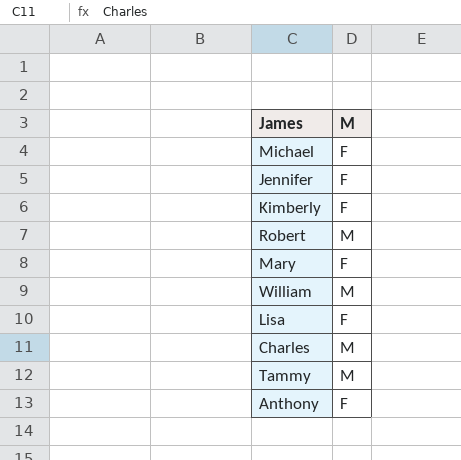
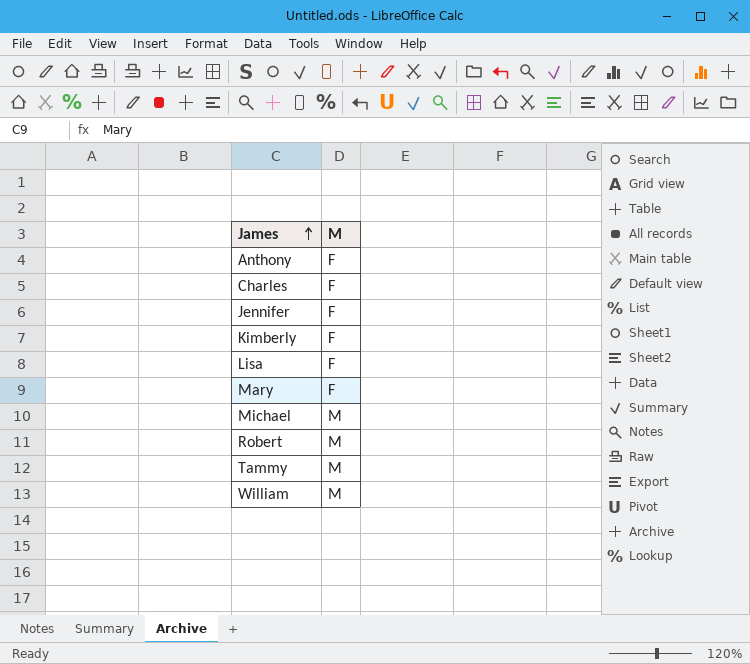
row order: none -> James ascending
Charles | M: M -> F
Michael | M: F -> M

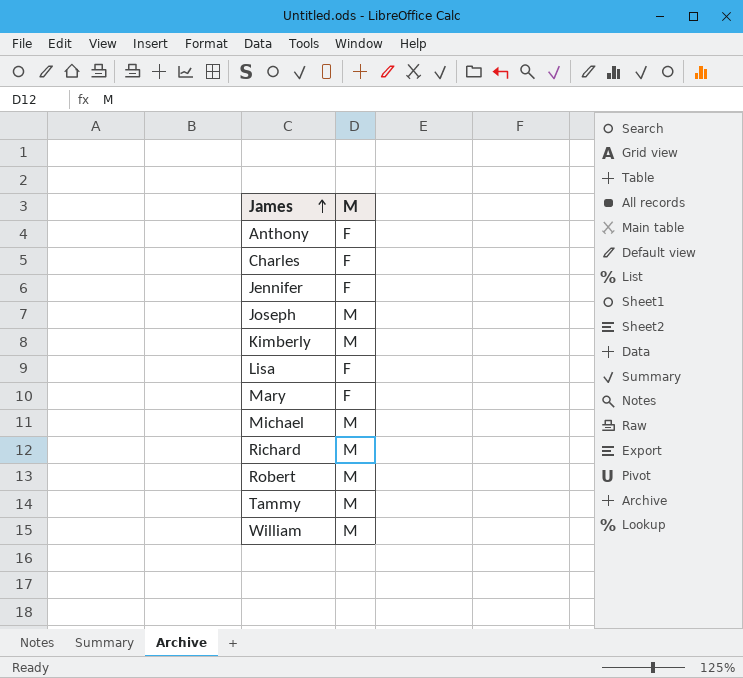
row Joseph: none -> M
Kimberly | M: F -> M
row Richard: none -> M

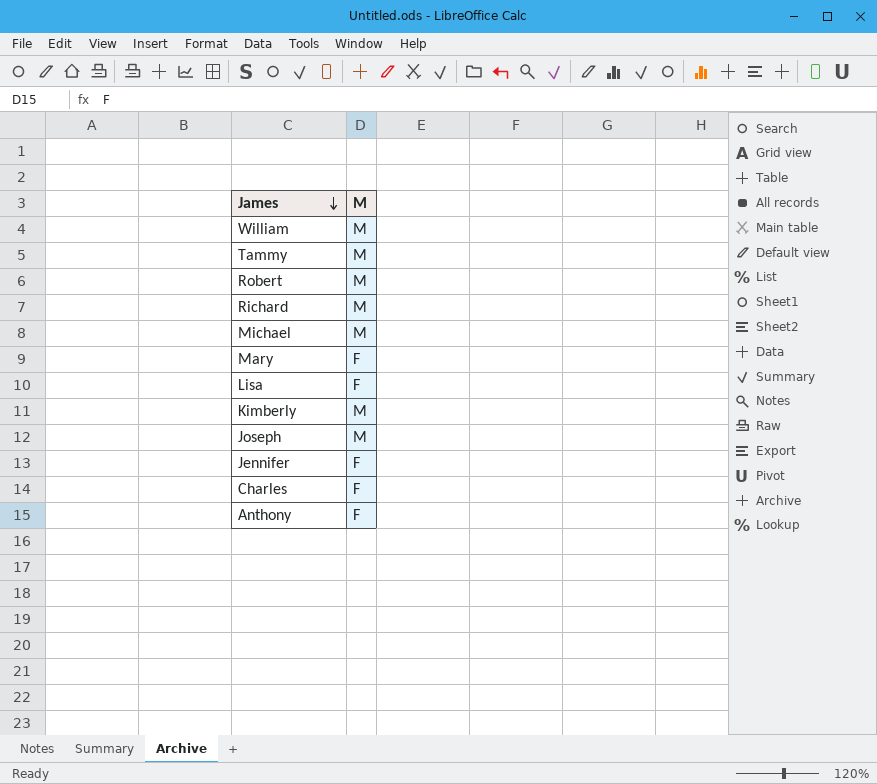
row order: James ascending -> James descending

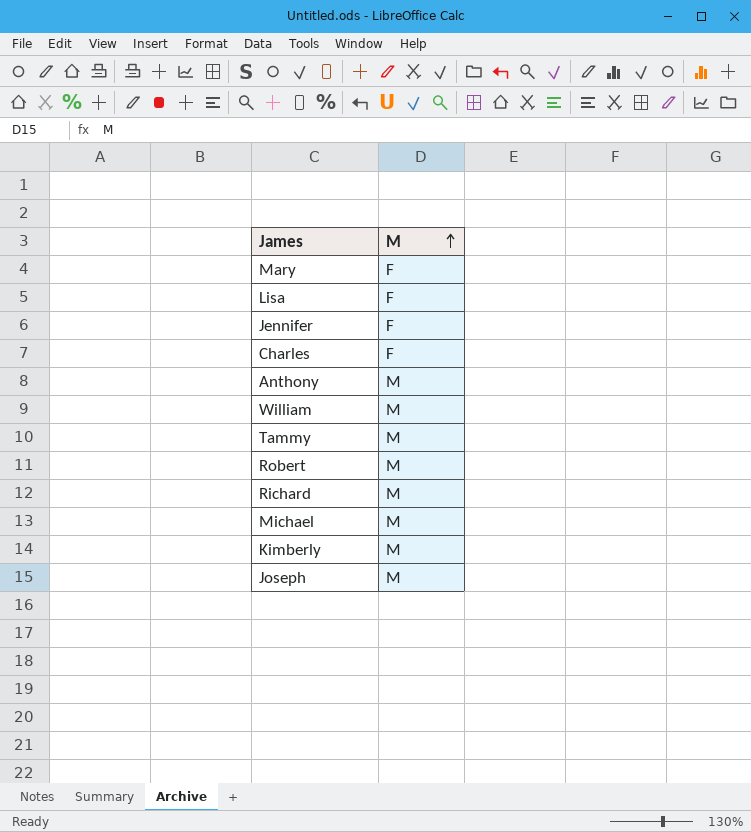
row order: James descending -> M ascending
Anthony | M: F -> M

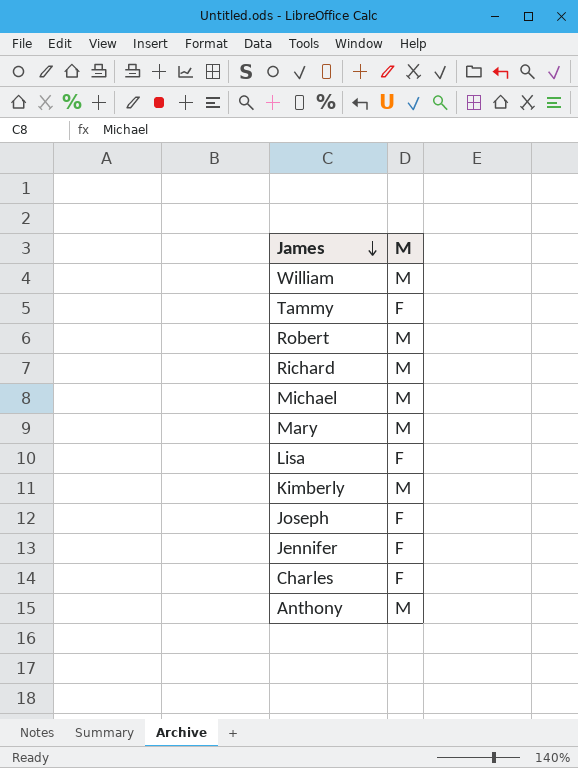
row order: M ascending -> James descending
Tammy | M: M -> F
Mary | M: F -> M
Joseph | M: M -> F

